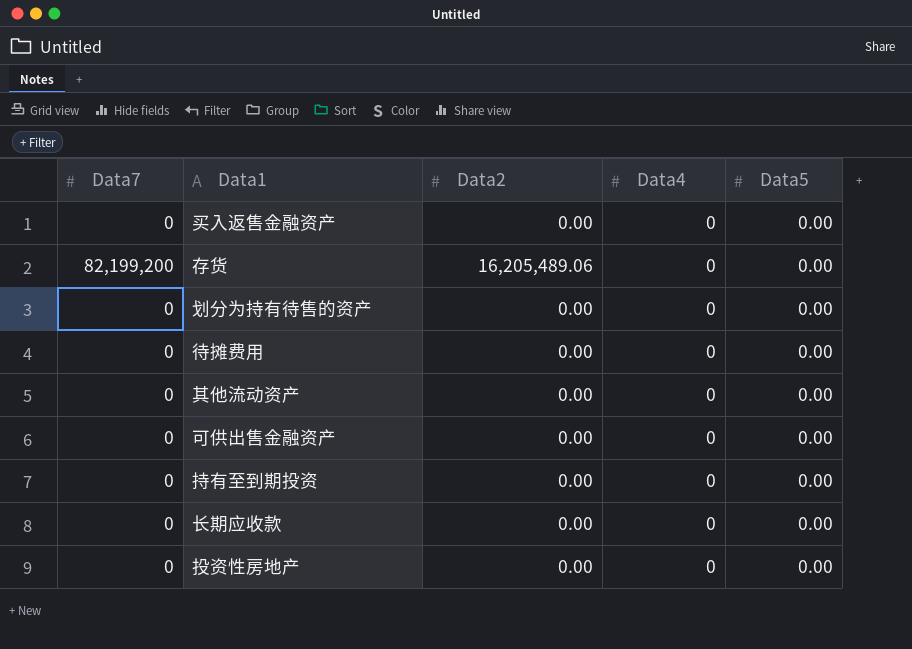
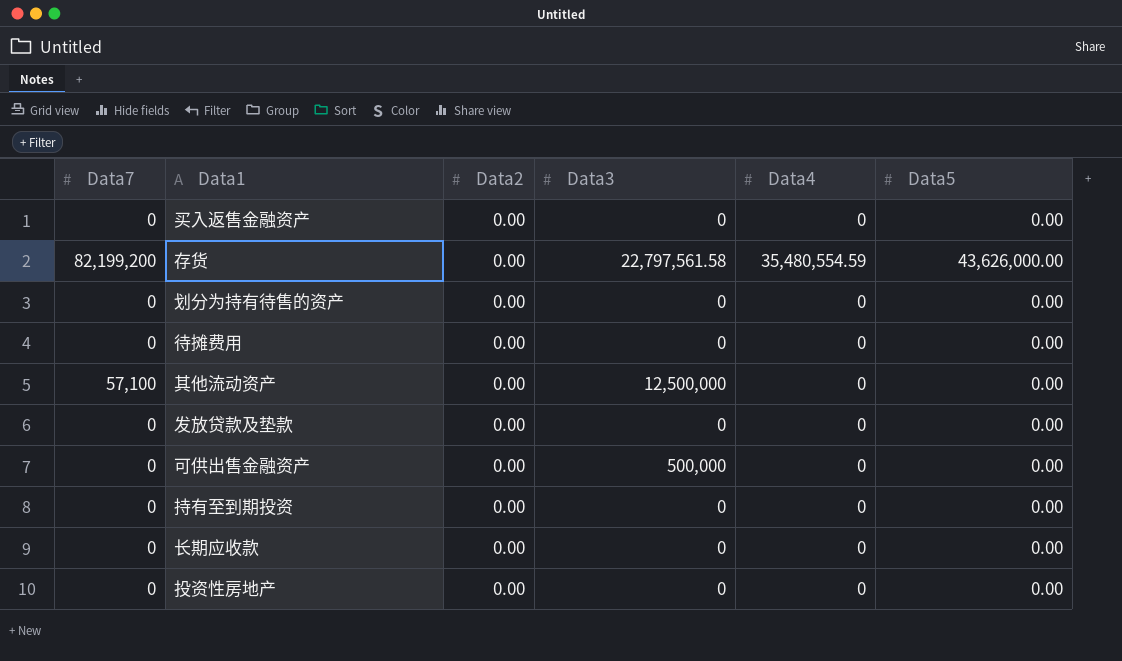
column Data3 | position: none -> 4
存货 | Data2: 16,205,489.06 -> 0.00
存货 | Data4: 0 -> 35,480,554.59
存货 | Data5: 0.00 -> 43,626,000.00
其他流动资产 | Data7: 0 -> 57,100
row 发放贷款及垫款: none -> 0 | 0.00 | 0 | 0 | 0.00

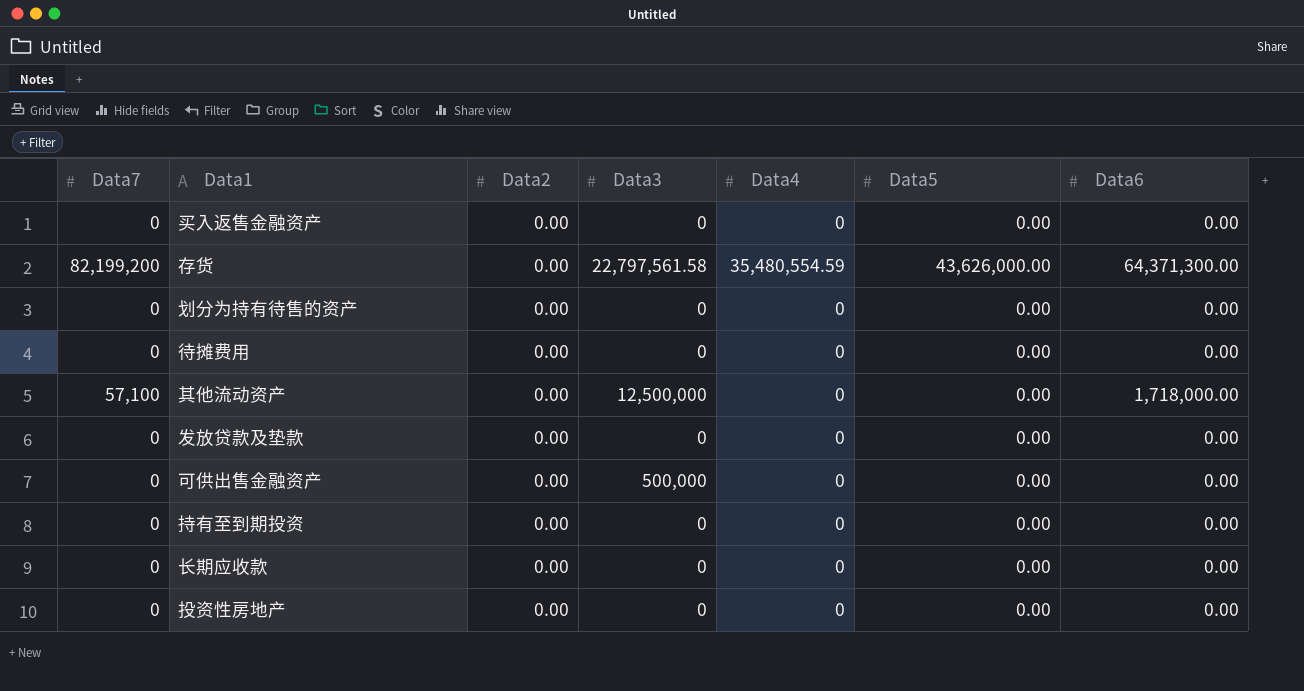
column Data6 | position: none -> 7

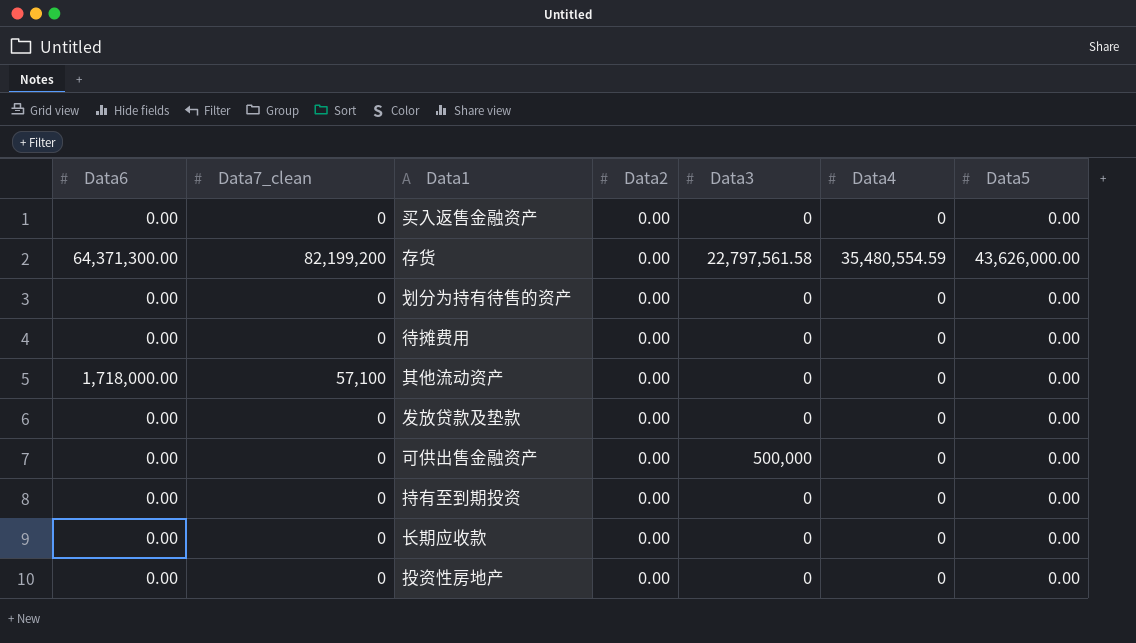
column Data6 | position: 7 -> 1
column name: Data7 -> Data7_clean
其他流动资产 | Data3: 12,500,000 -> 0

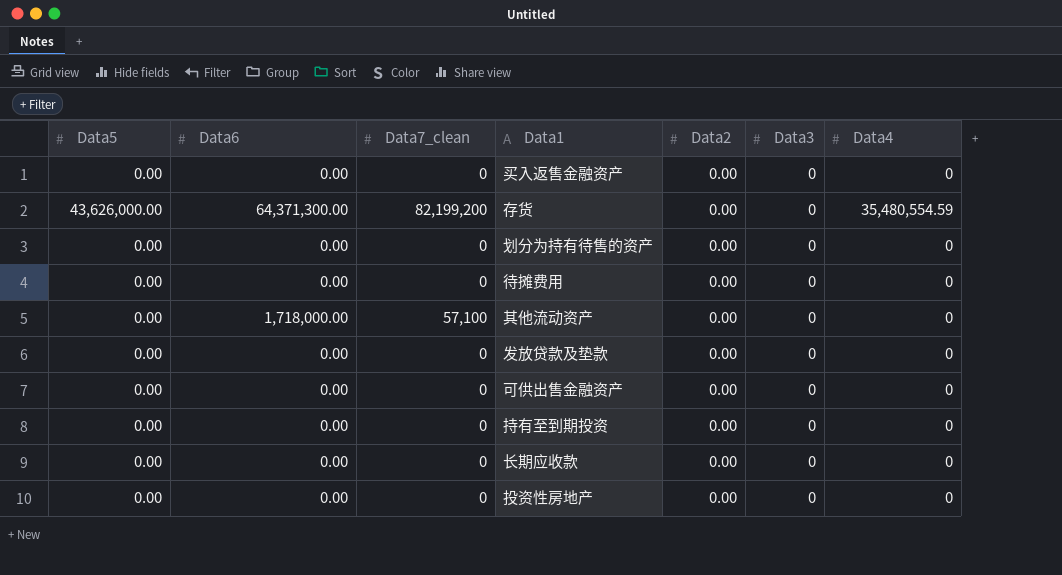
column Data5 | position: 7 -> 1
存货 | Data3: 22,797,561.58 -> 0
可供出售金融资产 | Data3: 500,000 -> 0

